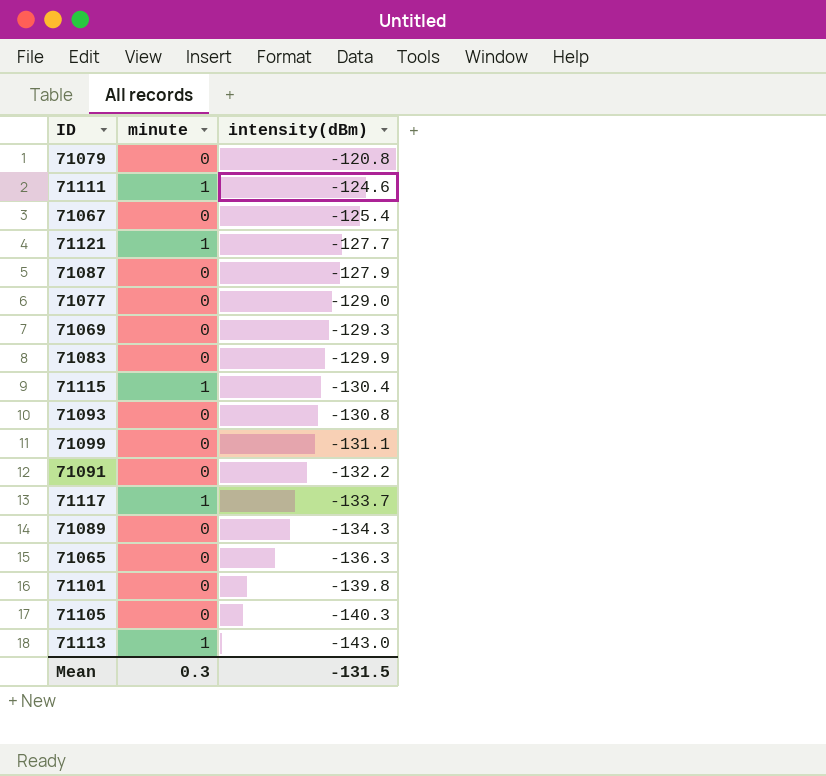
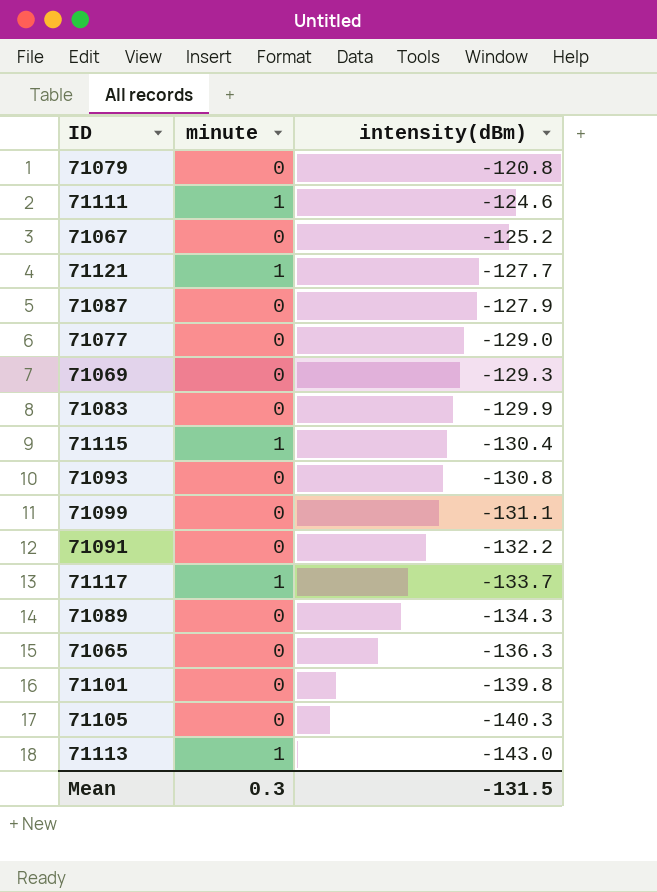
71067 | intensity(dBm): -125.4 -> -125.2

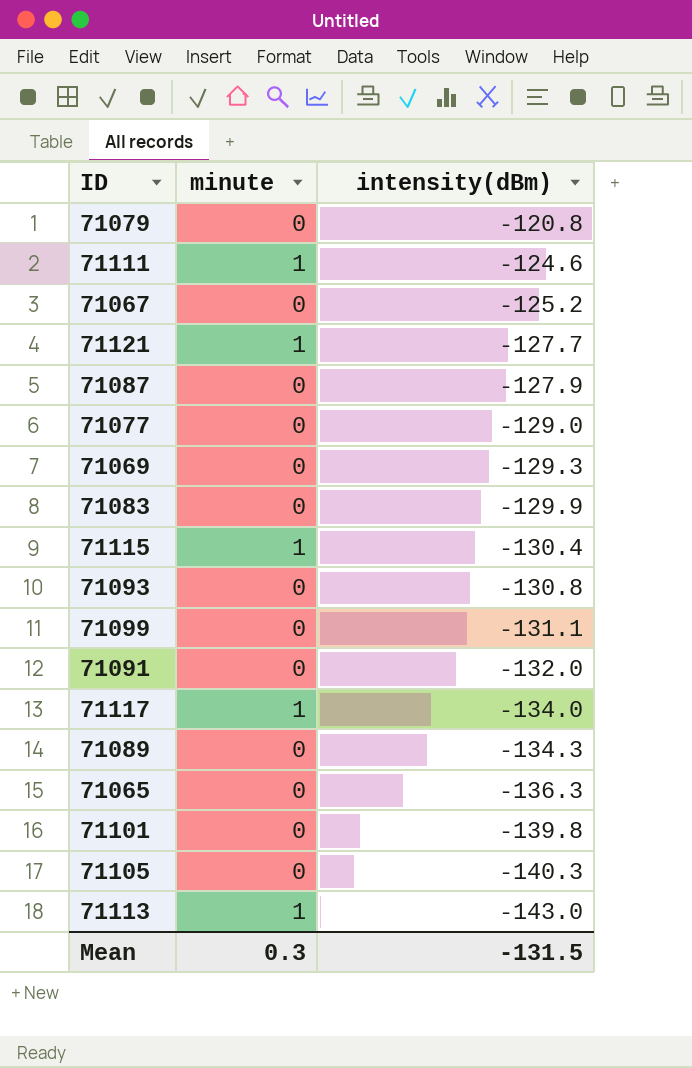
71091 | intensity(dBm): -132.2 -> -132.0
71117 | intensity(dBm): -133.7 -> -134.0

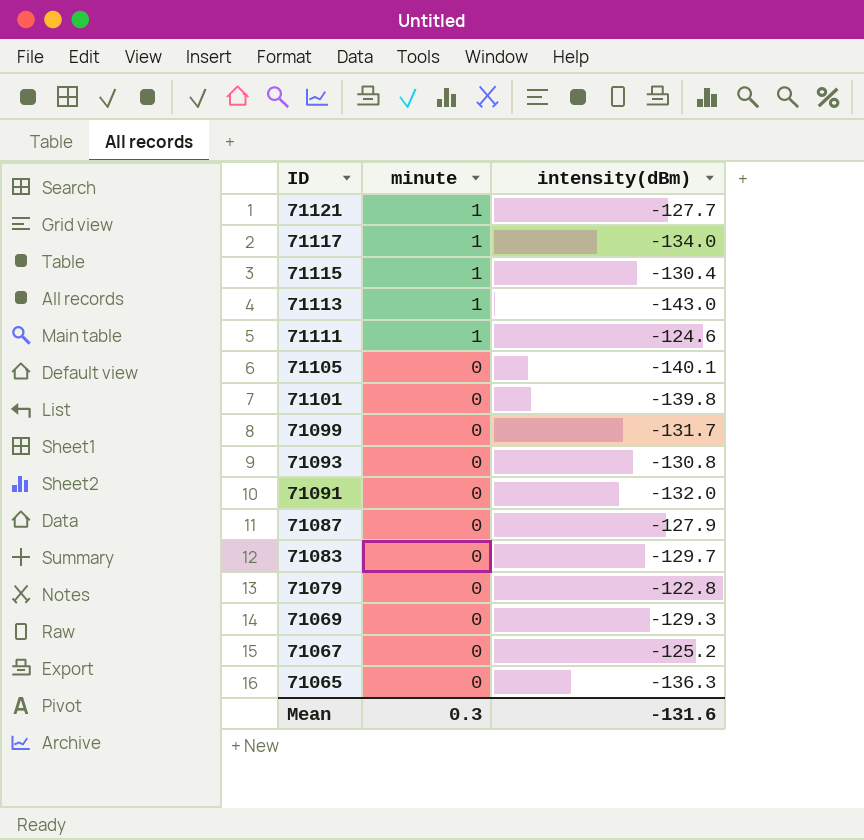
row order: intensity(dBm) descending -> ID descending
row 71077: 0 | -129.0 -> none
row 71089: 0 | -134.3 -> none
71105 | intensity(dBm): -140.3 -> -140.1
71099 | intensity(dBm): -131.1 -> -131.7
71083 | intensity(dBm): -129.9 -> -129.7
71079 | intensity(dBm): -120.8 -> -122.8
Mean | intensity(dBm): -131.5 -> -131.6

